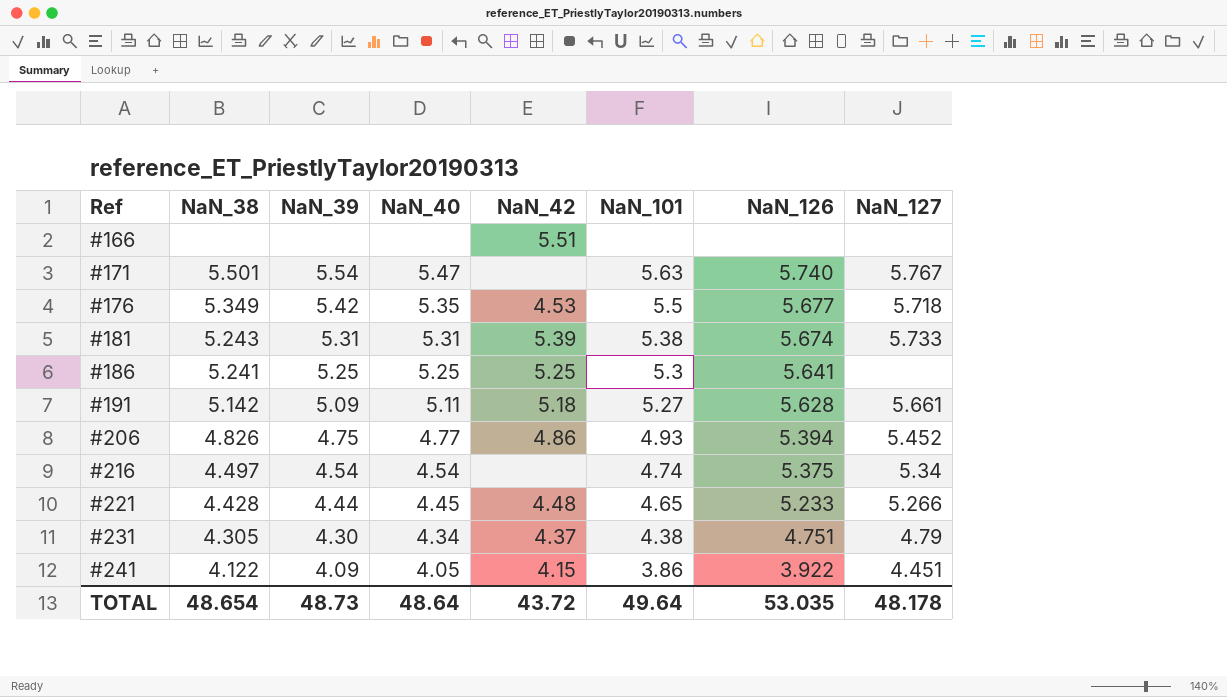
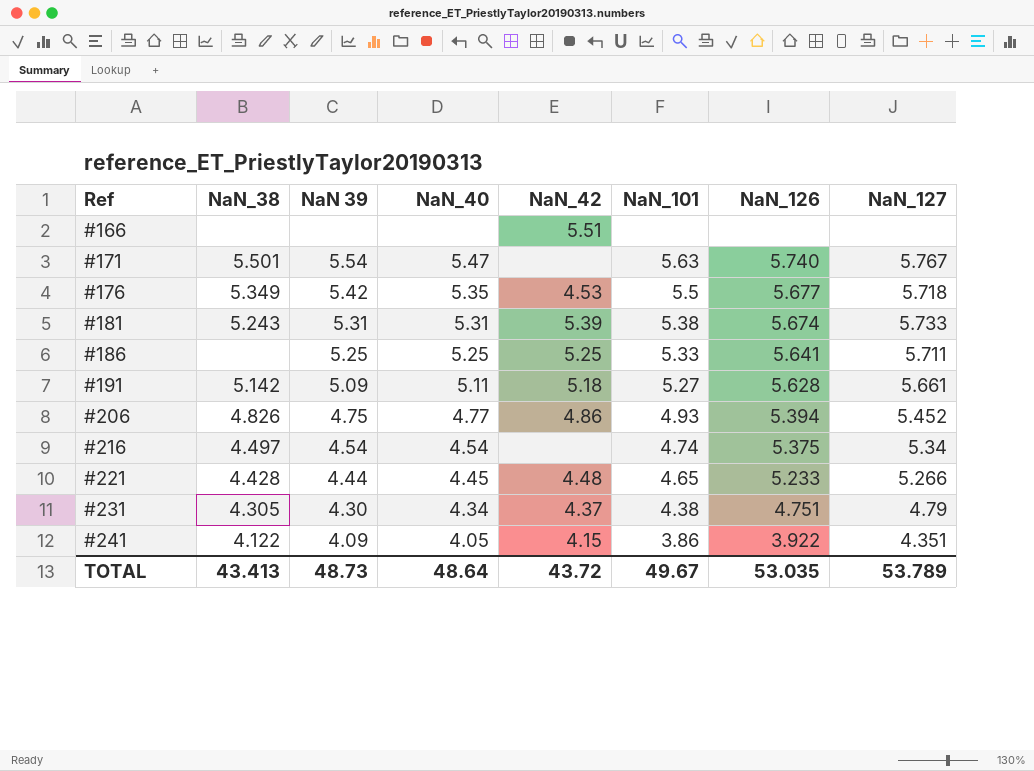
column name: NaN_39 -> NaN 39
#186 | NaN_38: 5.241 -> none
#186 | NaN_101: 5.3 -> 5.33
#186 | NaN_127: none -> 5.711
#241 | NaN_127: 4.451 -> 4.351
TOTAL | NaN_38: 48.654 -> 43.413
TOTAL | NaN_101: 49.64 -> 49.67
TOTAL | NaN_127: 48.178 -> 53.789

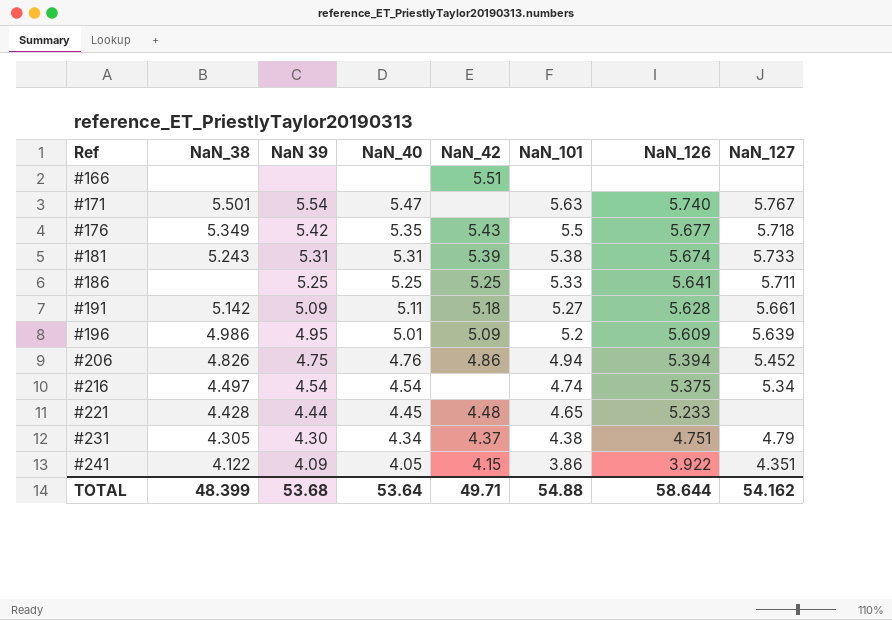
#176 | NaN_42: 4.53 -> 5.43
row #196: none -> 4.986 | 4.95 | 5.01 | 5.09 | 5.2 | 5.609 | 5.639
#206 | NaN_40: 4.77 -> 4.76
#206 | NaN_101: 4.93 -> 4.94
#221 | NaN_127: 5.266 -> none
TOTAL | NaN_38: 43.413 -> 48.399
TOTAL | NaN 39: 48.73 -> 53.68
TOTAL | NaN_40: 48.64 -> 53.64
TOTAL | NaN_42: 43.72 -> 49.71
TOTAL | NaN_101: 49.67 -> 54.88
TOTAL | NaN_126: 53.035 -> 58.644
TOTAL | NaN_127: 53.789 -> 54.162

